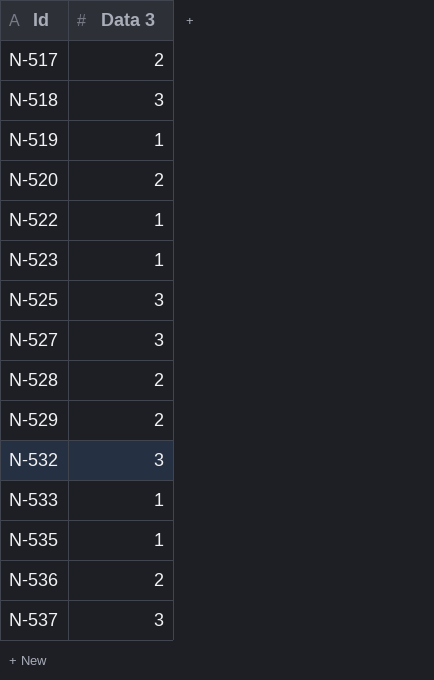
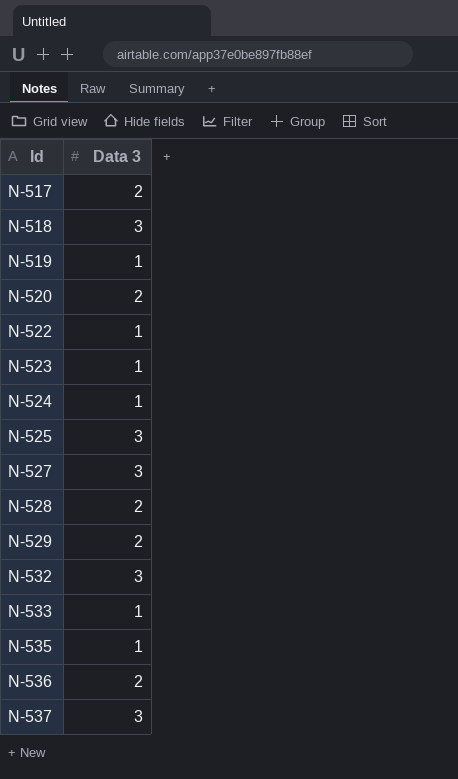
row N-524: none -> 1

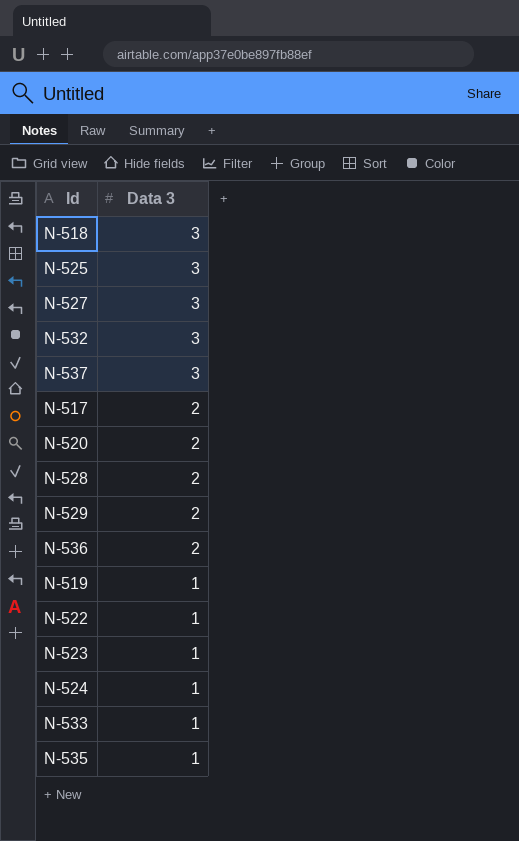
row order: Id ascending -> Data 3 descending

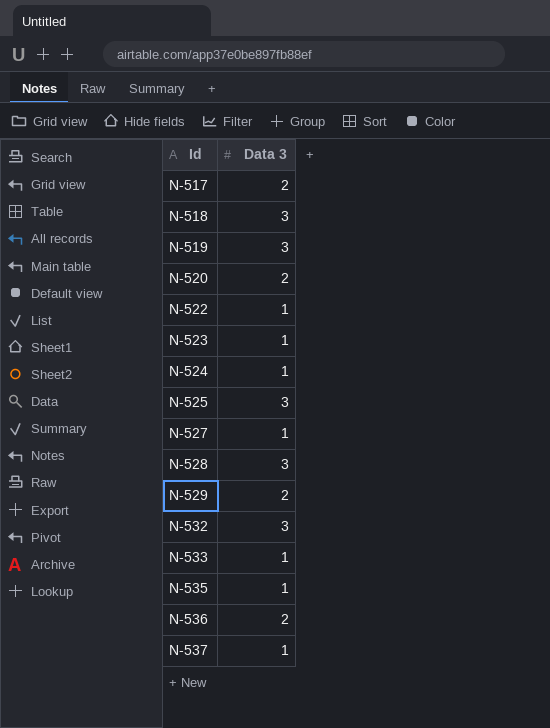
row order: Data 3 descending -> Id ascending
N-519 | Data 3: 1 -> 3
N-527 | Data 3: 3 -> 1
N-528 | Data 3: 2 -> 3
N-537 | Data 3: 3 -> 1

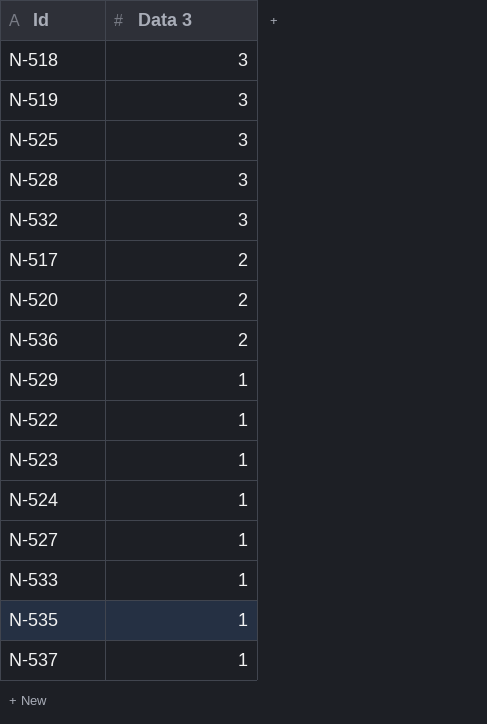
row order: Id ascending -> Data 3 descending
N-529 | Data 3: 2 -> 1

